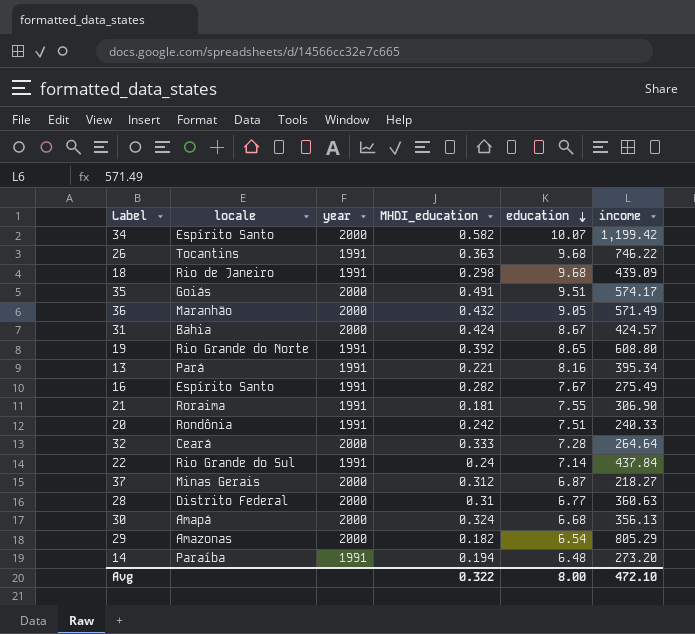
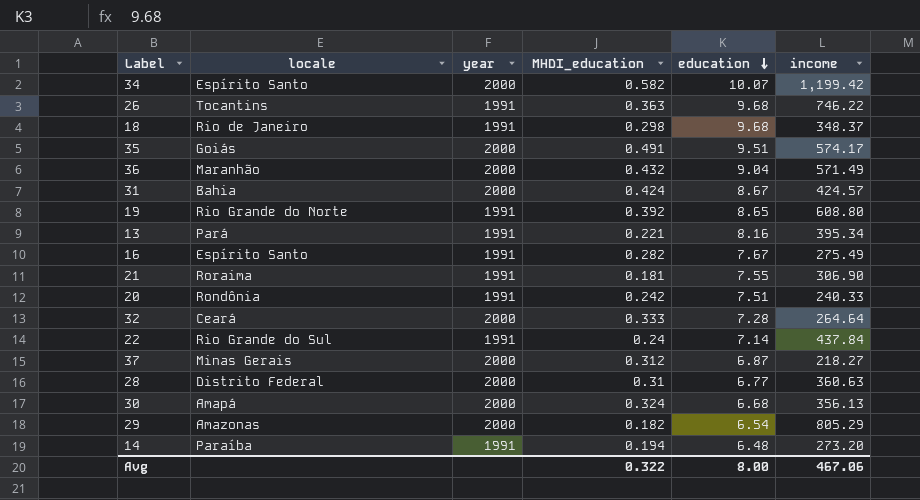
18 | income: 439.09 -> 348.37
36 | education: 9.05 -> 9.04
Avg | income: 472.10 -> 467.06

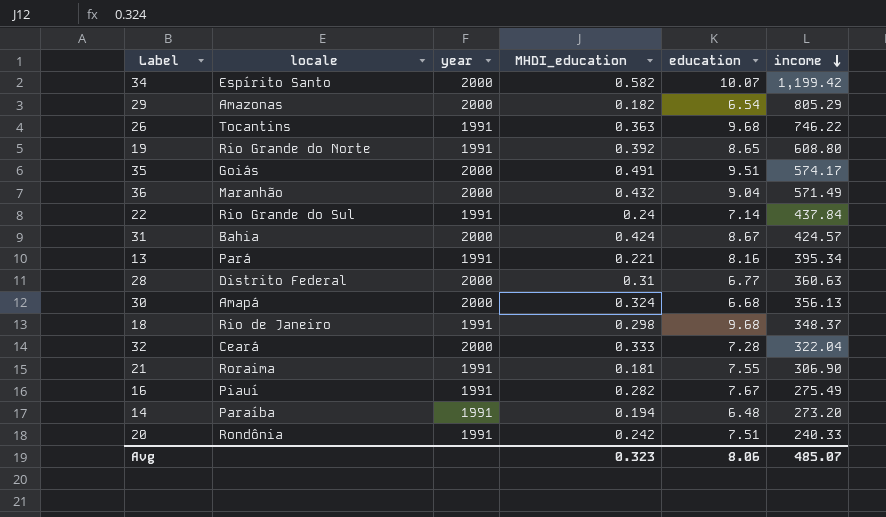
row order: education descending -> income descending
row 37: Minas Gerais | 2000 | 0.312 | 6.87 | 218.27 -> none
32 | income: 264.64 -> 322.04
16 | locale: Espírito Santo -> Piauí
Avg | MHDI_education: 0.322 -> 0.323
Avg | education: 8.00 -> 8.06
Avg | income: 467.06 -> 485.07

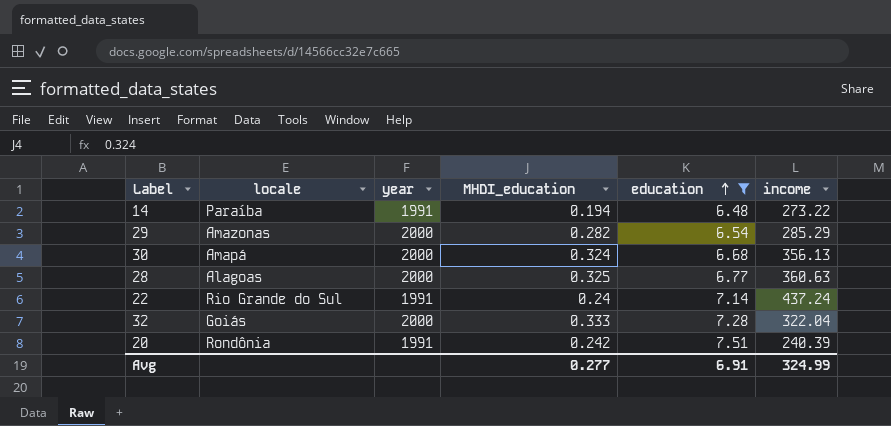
filter: none -> education <= 7.51
row order: income descending -> education ascending
14 | income: 273.20 -> 273.22
29 | MHDI_education: 0.182 -> 0.282
29 | income: 805.29 -> 285.29
28 | locale: Distrito Federal -> Alagoas
28 | MHDI_education: 0.31 -> 0.325
22 | income: 437.84 -> 437.24
32 | locale: Ceará -> Goiás
20 | income: 240.33 -> 240.39
Avg | MHDI_education: 0.323 -> 0.277
Avg | education: 8.06 -> 6.91
Avg | income: 485.07 -> 324.99

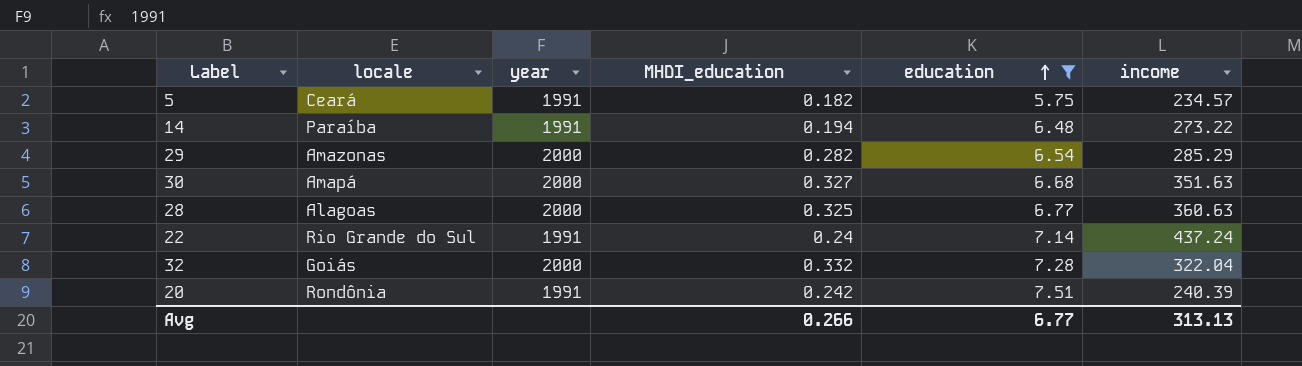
row 5: none -> Ceará | 1991 | 0.182 | 5.75 | 234.57
30 | MHDI_education: 0.324 -> 0.327
30 | income: 356.13 -> 351.63
32 | MHDI_education: 0.333 -> 0.332
Avg | MHDI_education: 0.277 -> 0.266
Avg | education: 6.91 -> 6.77
Avg | income: 324.99 -> 313.13

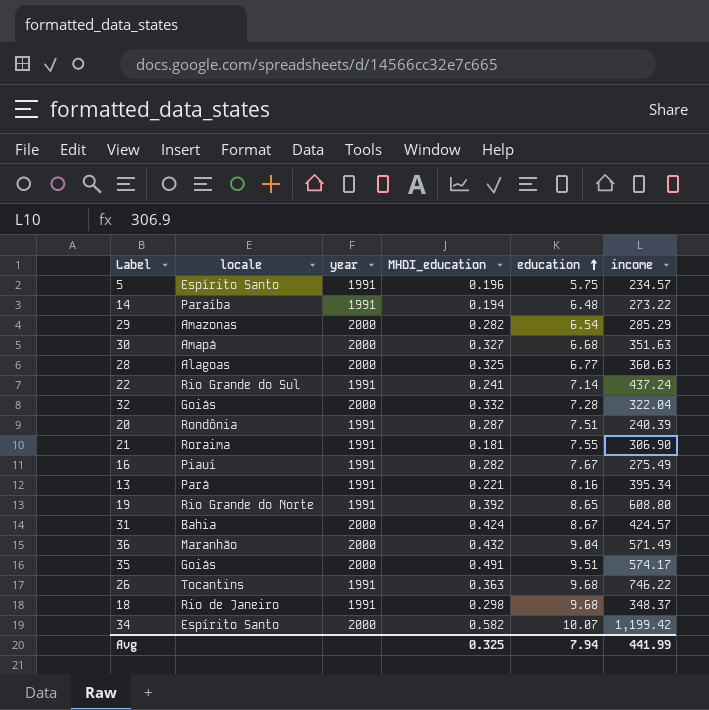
filter: education <= 7.51 -> none
5 | locale: Ceará -> Espírito Santo
5 | MHDI_education: 0.182 -> 0.196
22 | MHDI_education: 0.24 -> 0.241
20 | MHDI_education: 0.242 -> 0.287
Avg | MHDI_education: 0.266 -> 0.325
Avg | education: 6.77 -> 7.94
Avg | income: 313.13 -> 441.99

